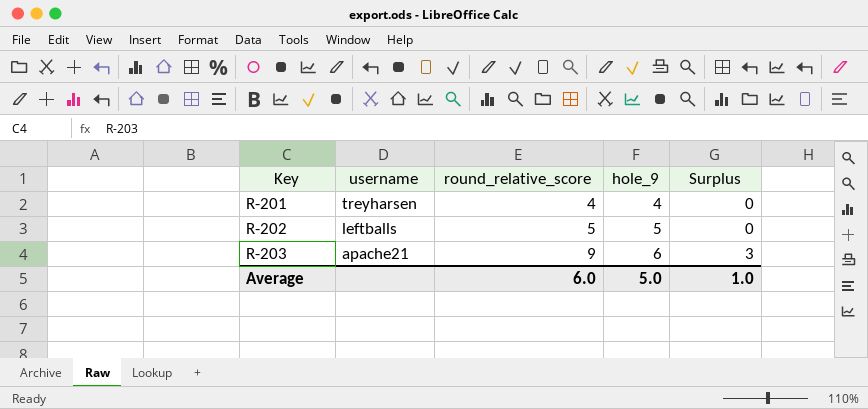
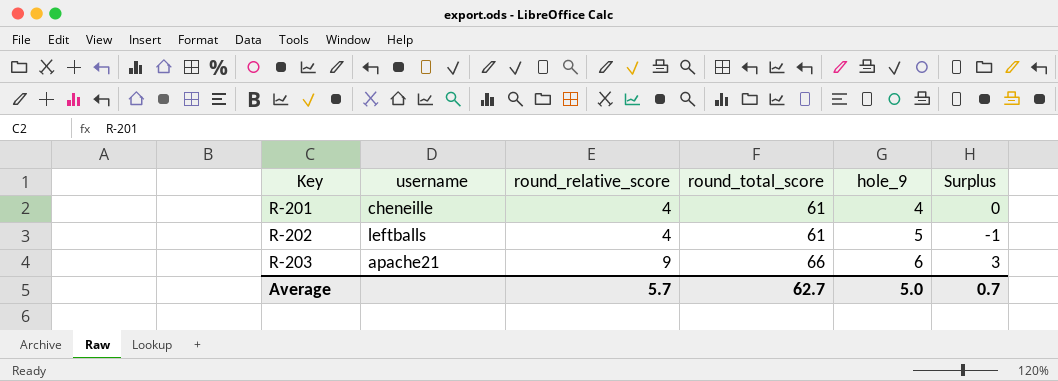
column round_total_score | position: none -> 4
R-201 | username: treyharsen -> cheneille
R-202 | round_relative_score: 5 -> 4
R-202 | Surplus: 0 -> -1
Average | round_relative_score: 6.0 -> 5.7
Average | Surplus: 1.0 -> 0.7

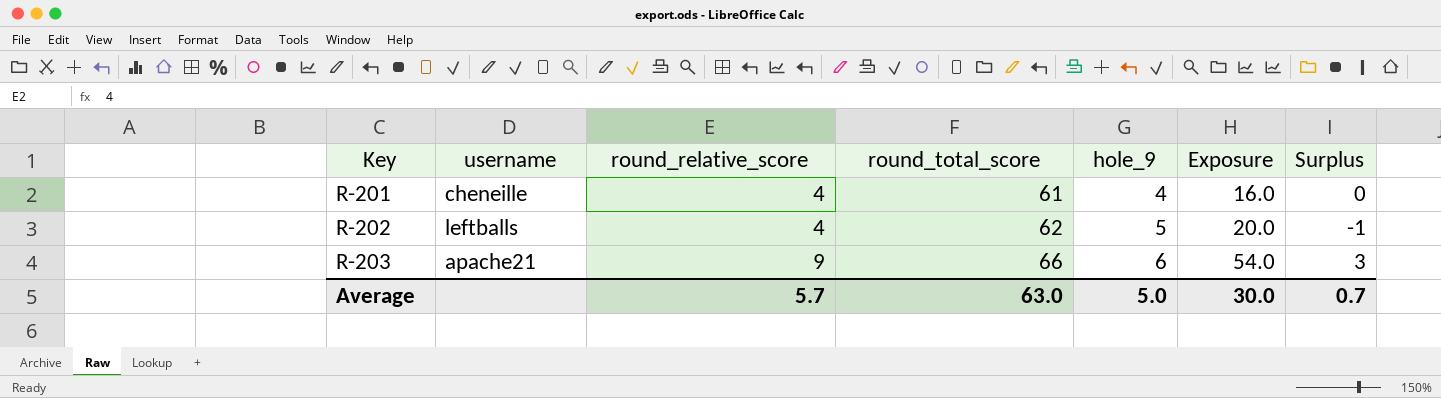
column Exposure | formula: none -> [round_relative_score] * [hole_9]
R-202 | round_total_score: 61 -> 62
Average | round_total_score: 62.7 -> 63.0

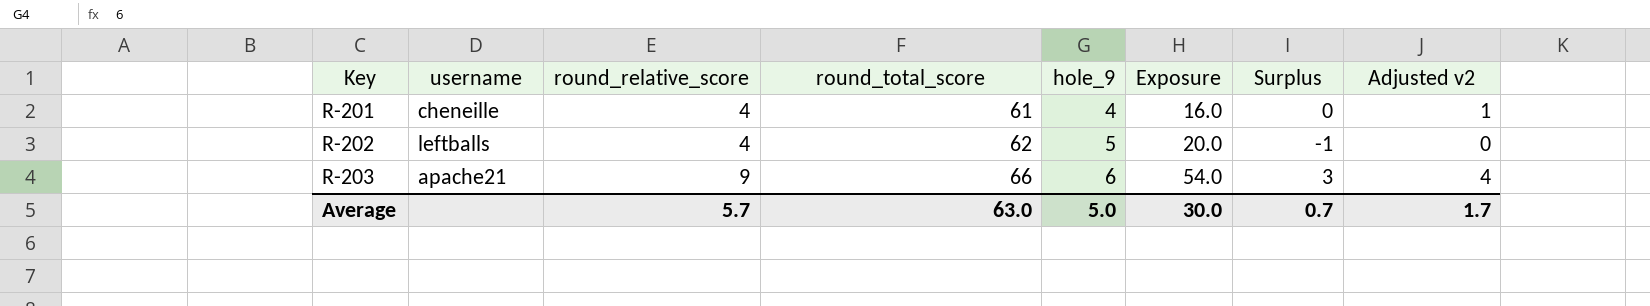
column Adjusted v2 | formula: none -> [Surplus] + 1

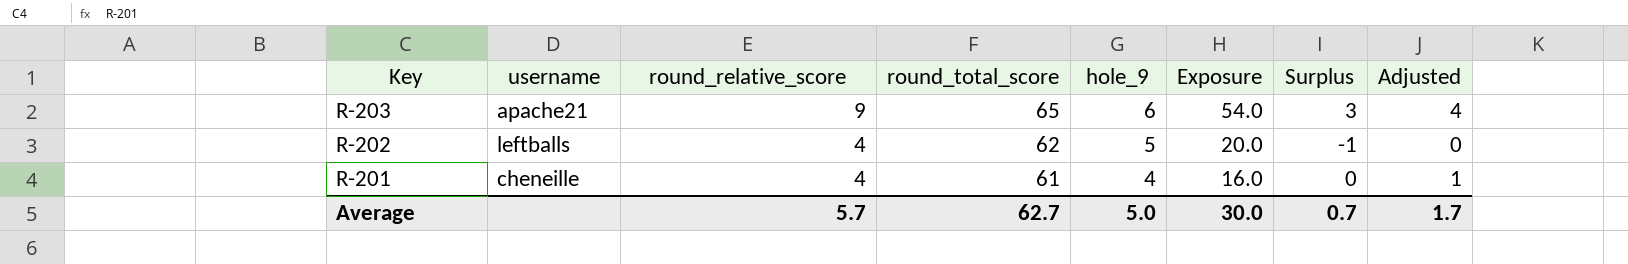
row order: Key ascending -> Key descending
column name: Adjusted v2 -> Adjusted
R-203 | round_total_score: 66 -> 65
Average | round_total_score: 63.0 -> 62.7

